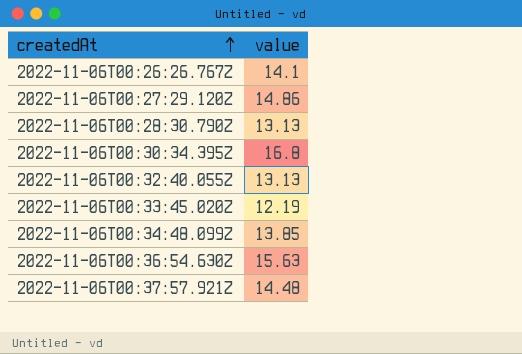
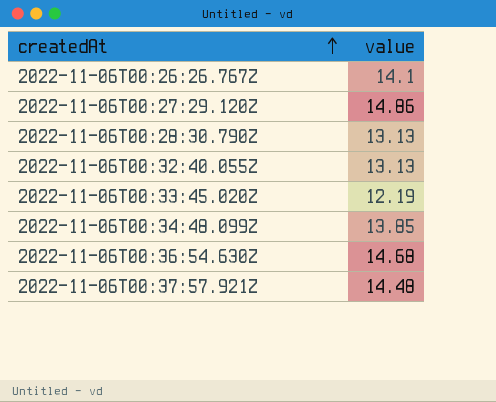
row 2022-11-06T00:30:34.395Z: 16.8 -> none
2022-11-06T00:36:54.630Z | value: 15.63 -> 14.68

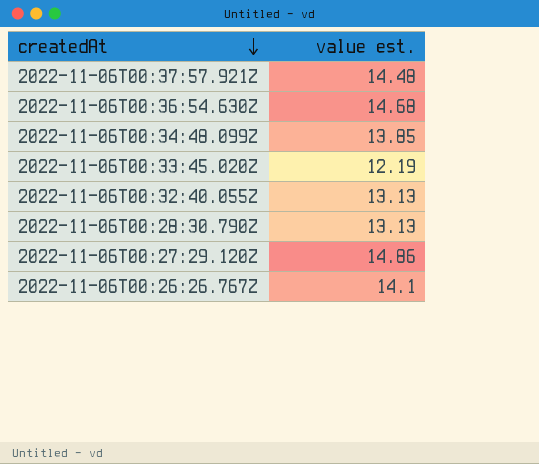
row order: createdAt ascending -> createdAt descending
column name: value -> value est.

